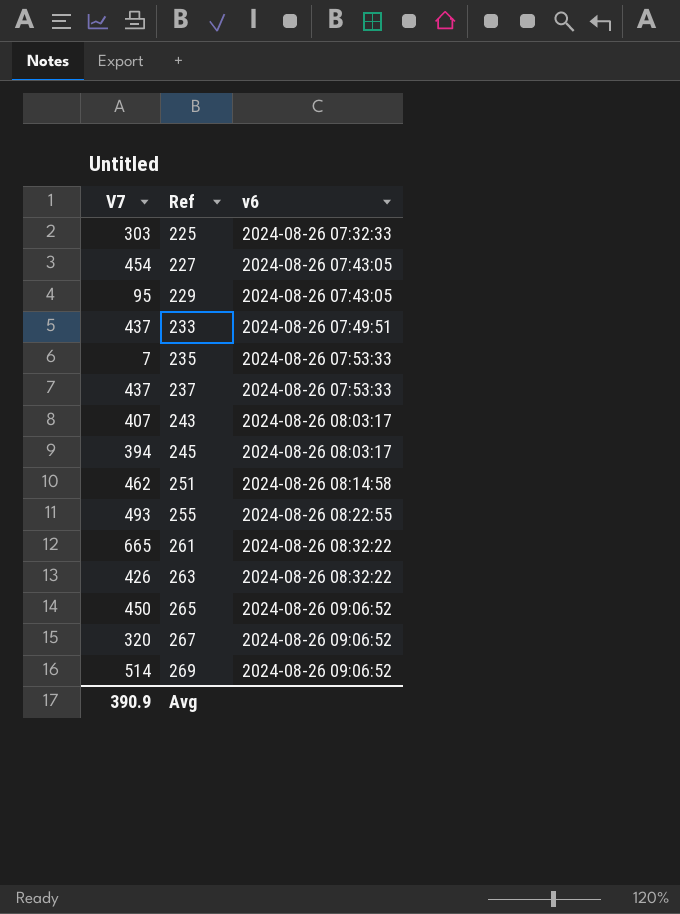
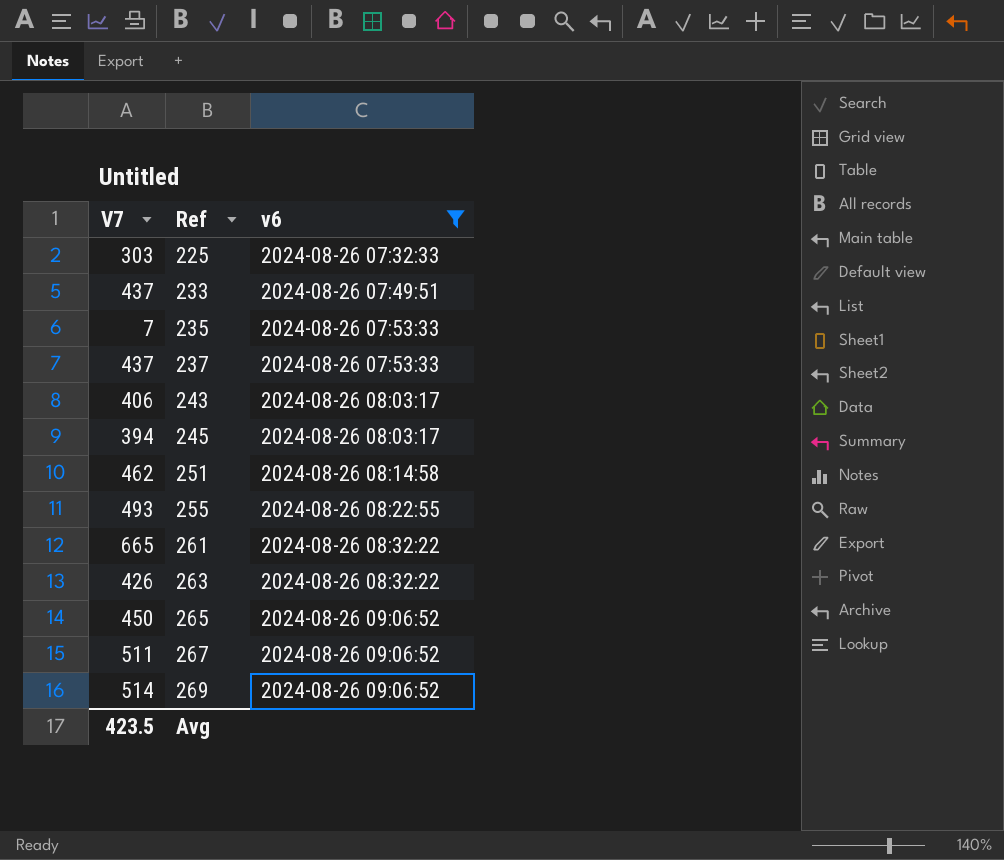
filter: none -> v6 != 2024-08-26 07:43:05
243 | V7: 407 -> 406
267 | V7: 320 -> 511
Avg | V7: 390.9 -> 423.5

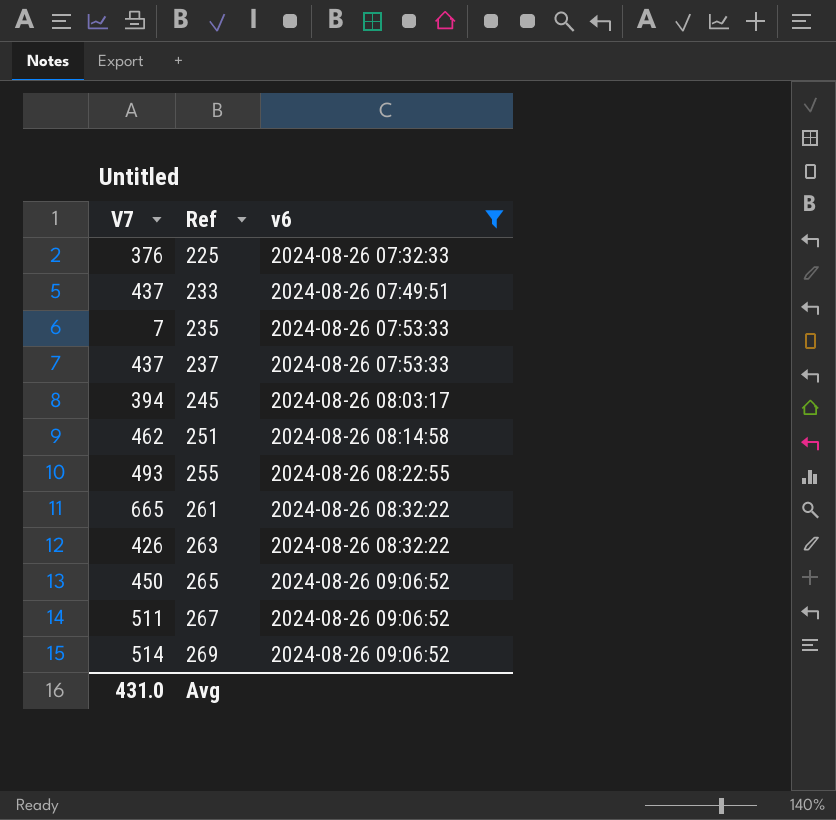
row 243: 406 | 2024-08-26 08:03:17 -> none
225 | V7: 303 -> 376
Avg | V7: 423.5 -> 431.0

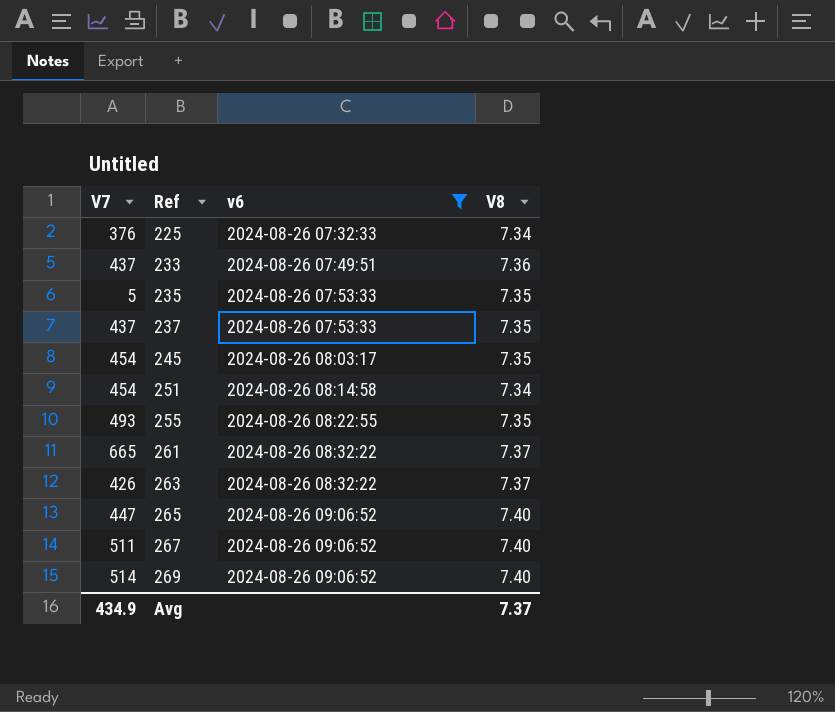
column V8 | position: none -> 4
235 | V7: 7 -> 5
245 | V7: 394 -> 454
251 | V7: 462 -> 454
265 | V7: 450 -> 447
Avg | V7: 431.0 -> 434.9

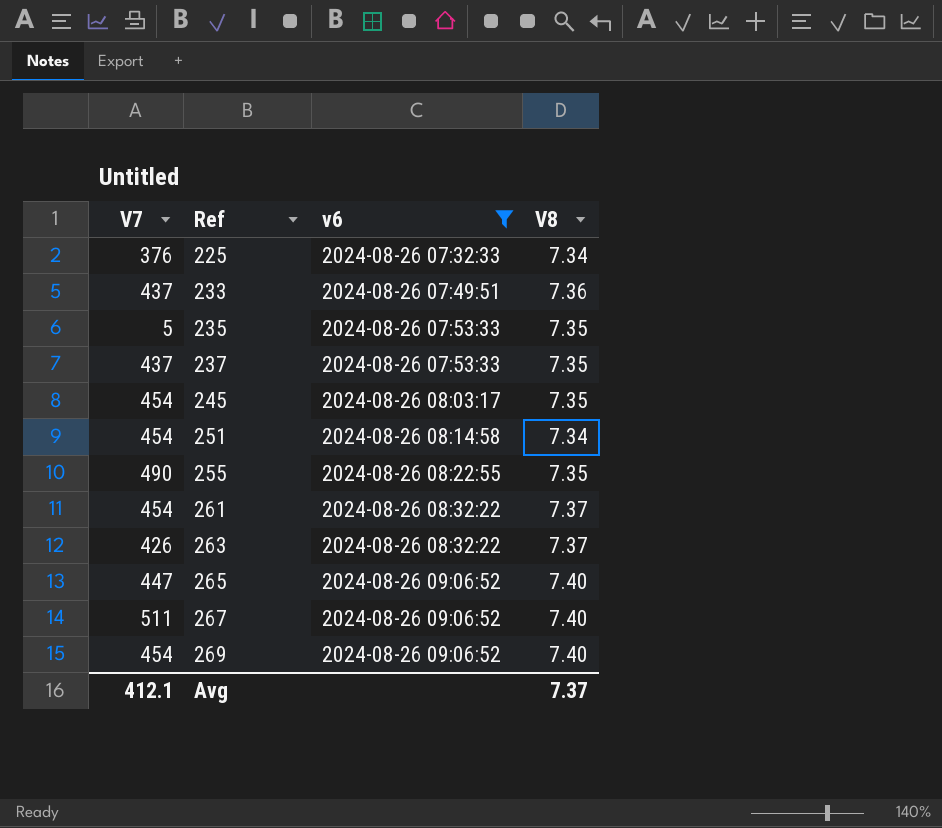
255 | V7: 493 -> 490
261 | V7: 665 -> 454
269 | V7: 514 -> 454
Avg | V7: 434.9 -> 412.1

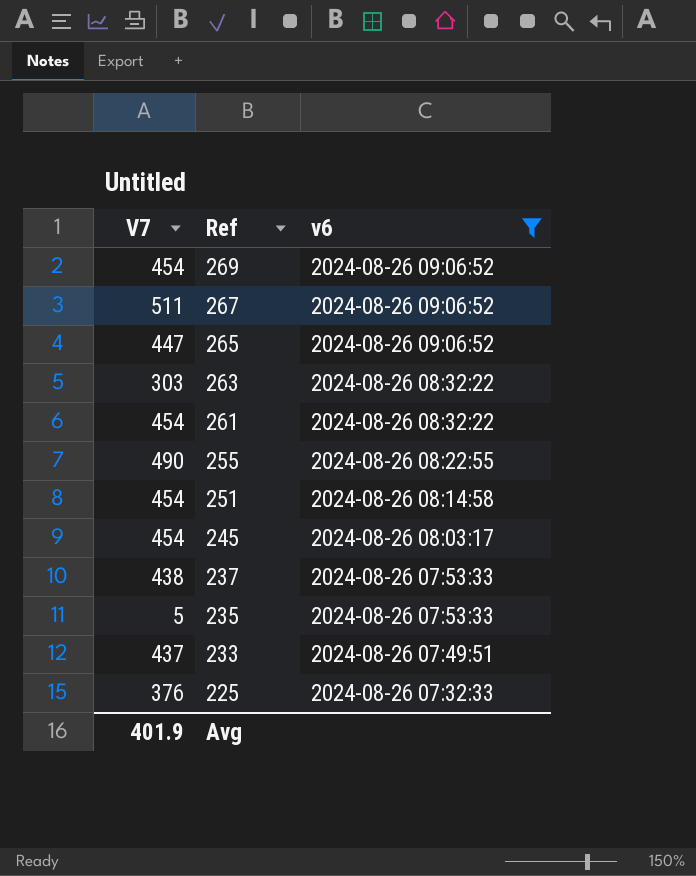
row order: Ref ascending -> Ref descending
column V8 | position: 4 -> none
263 | V7: 426 -> 303
237 | V7: 437 -> 438
Avg | V7: 412.1 -> 401.9

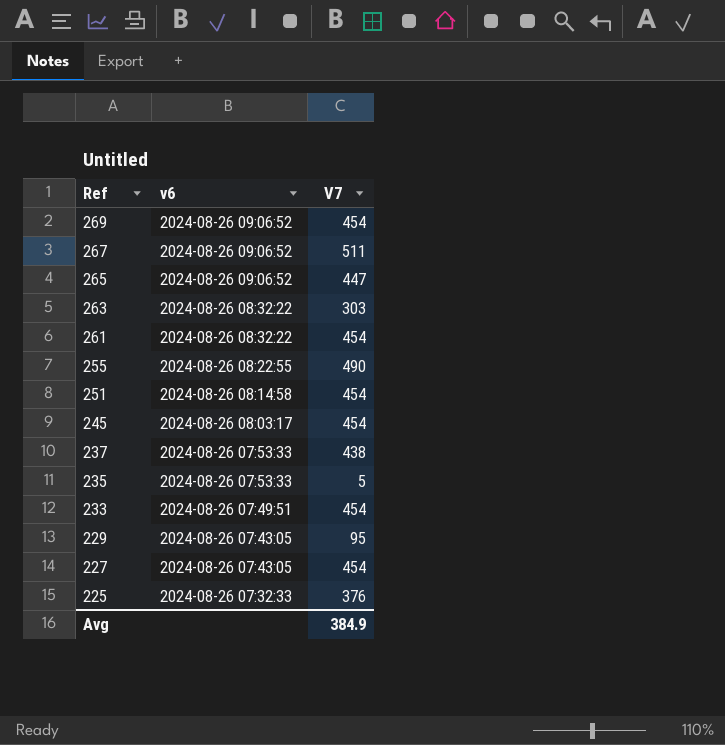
filter: v6 != 2024-08-26 07:43:05 -> none
column V7 | position: 1 -> 3
233 | V7: 437 -> 454
Avg | V7: 401.9 -> 384.9

